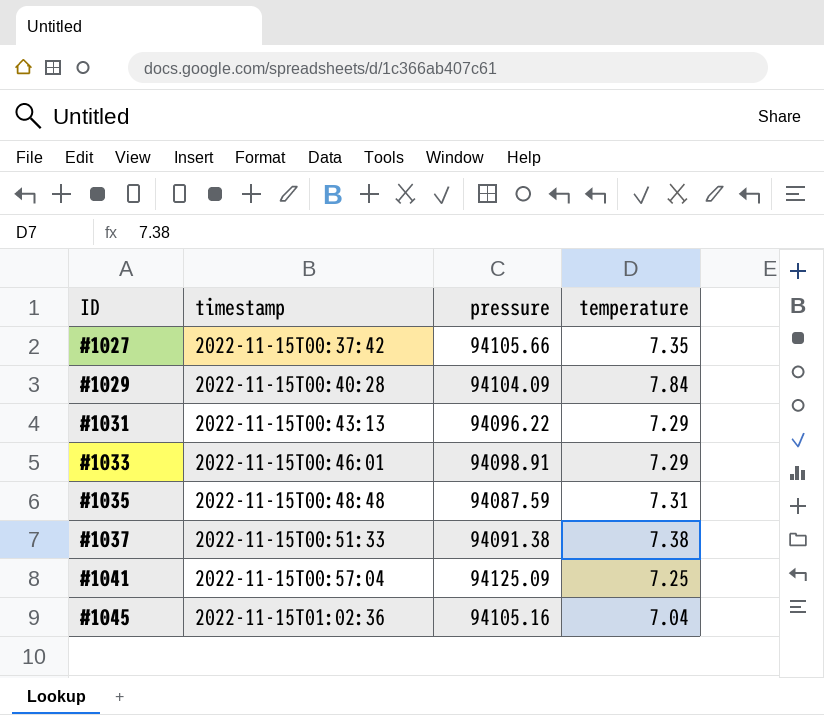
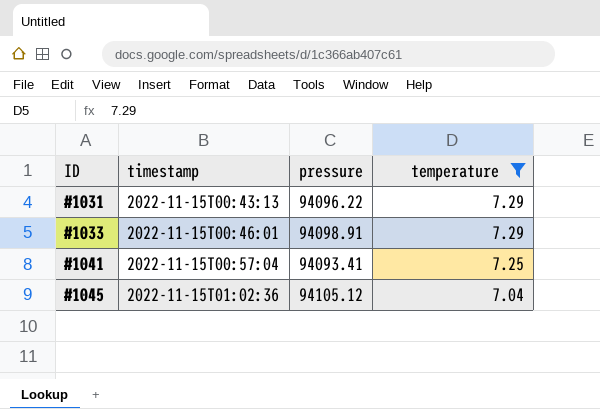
filter: none -> temperature <= 7.29
#1041 | pressure: 94125.09 -> 94093.41
#1045 | pressure: 94105.16 -> 94105.12

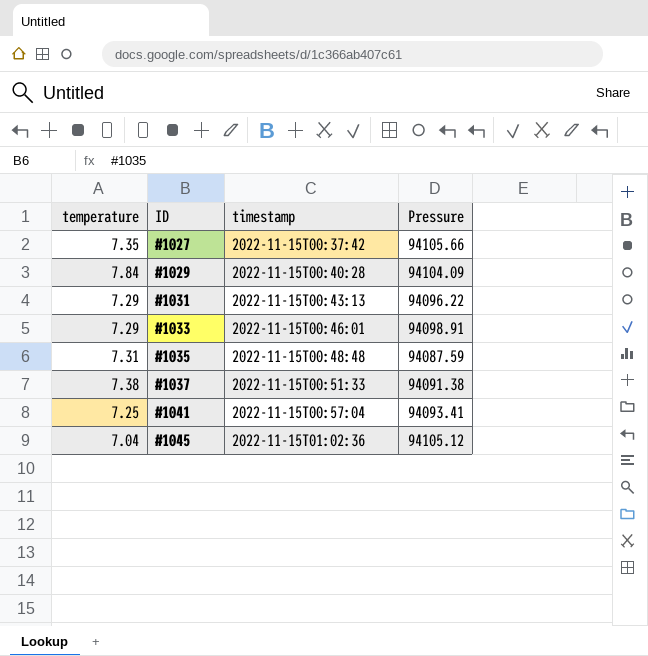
filter: temperature <= 7.29 -> none
column temperature | position: 4 -> 1
column name: pressure -> Pressure

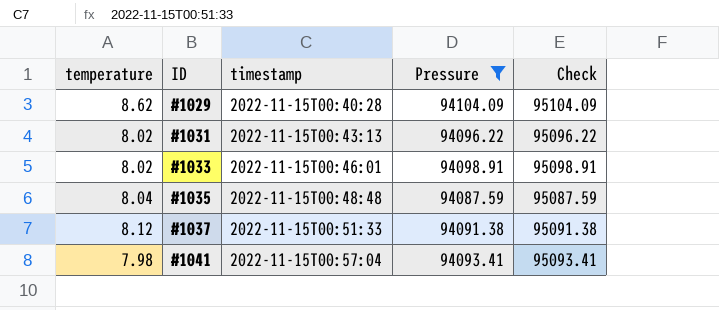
filter: none -> Pressure <= 94104.09
column Check | formula: none -> [Pressure] + 1000
#1029 | temperature: 7.84 -> 8.62
#1031 | temperature: 7.29 -> 8.02
#1033 | temperature: 7.29 -> 8.02
#1035 | temperature: 7.31 -> 8.04
#1037 | temperature: 7.38 -> 8.12
#1041 | temperature: 7.25 -> 7.98

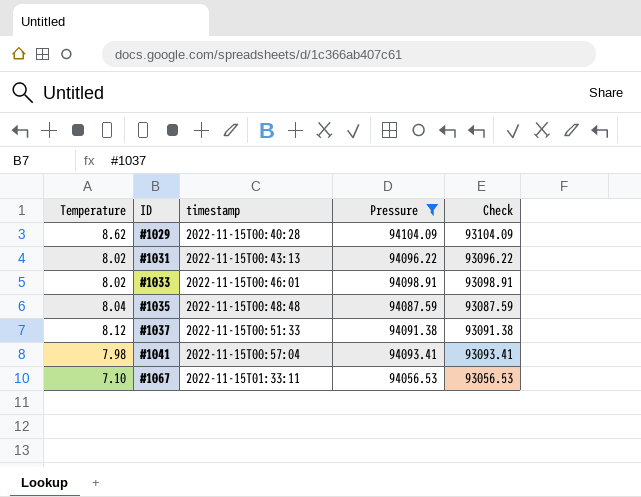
column name: temperature -> Temperature
column Check | formula: [Pressure] + 1000 -> [Pressure] - 1000
row #1067: none -> 7.10 | 2022-11-15T01:33:11 | 94056.53 | 93056.53

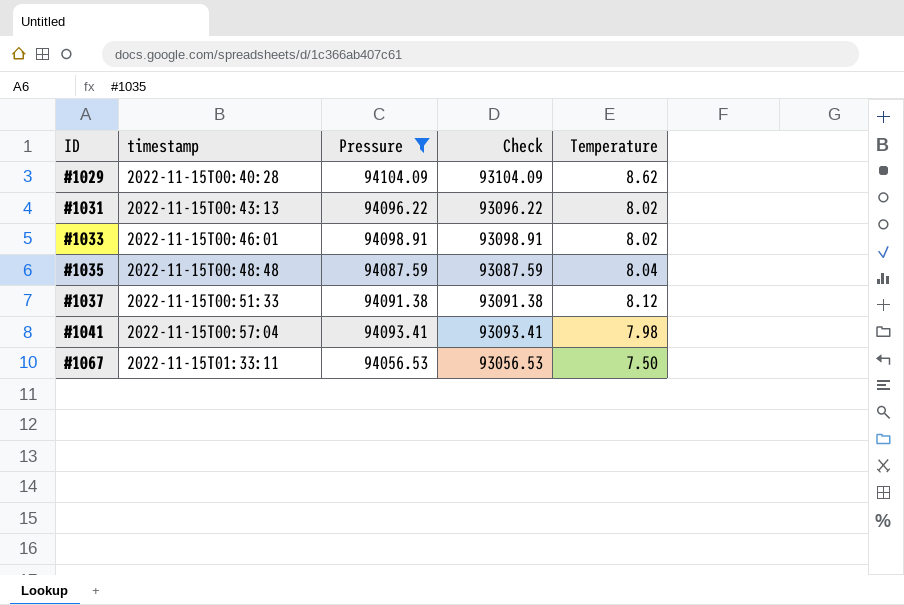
column Temperature | position: 1 -> 5
#1067 | Temperature: 7.10 -> 7.50

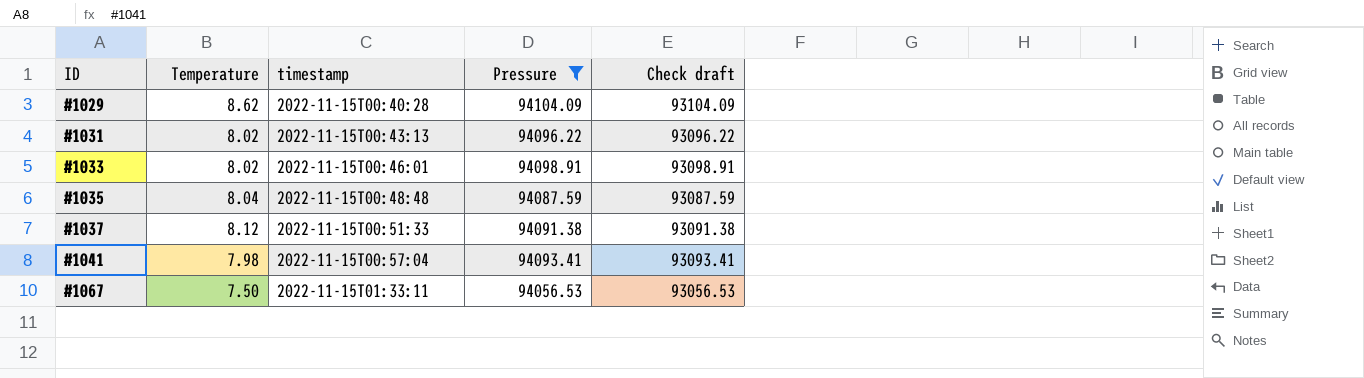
column Temperature | position: 5 -> 2
column name: Check -> Check draft

